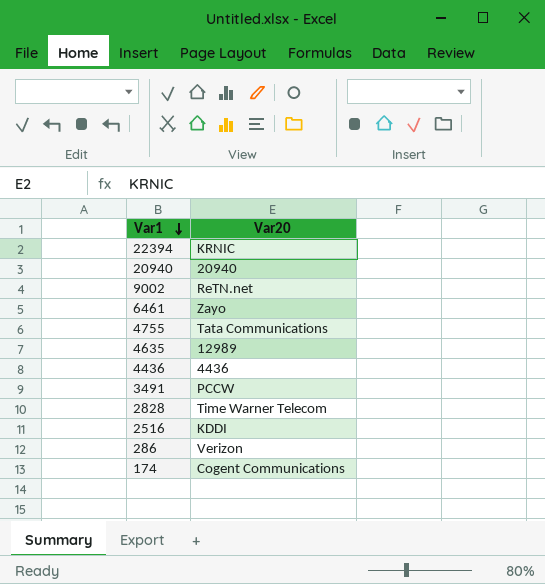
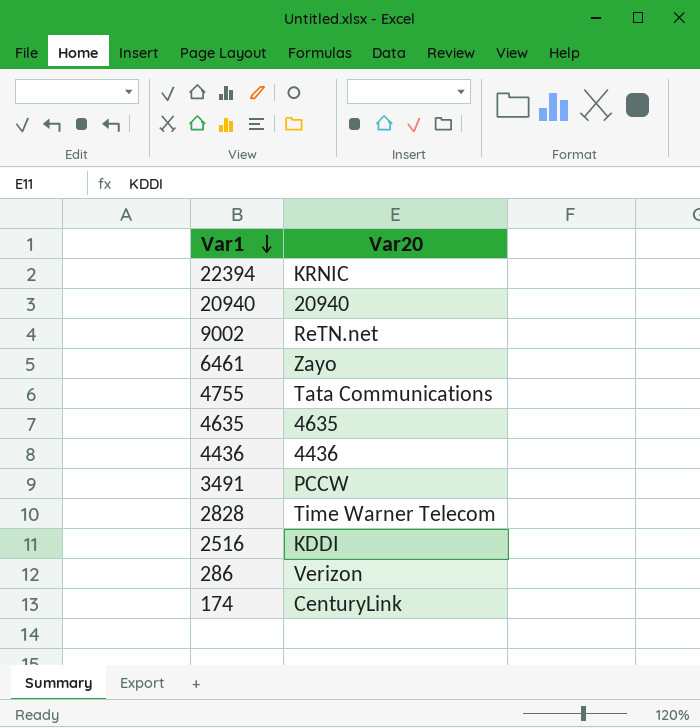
4635 | Var20: 12989 -> 4635
174 | Var20: Cogent Communications -> CenturyLink

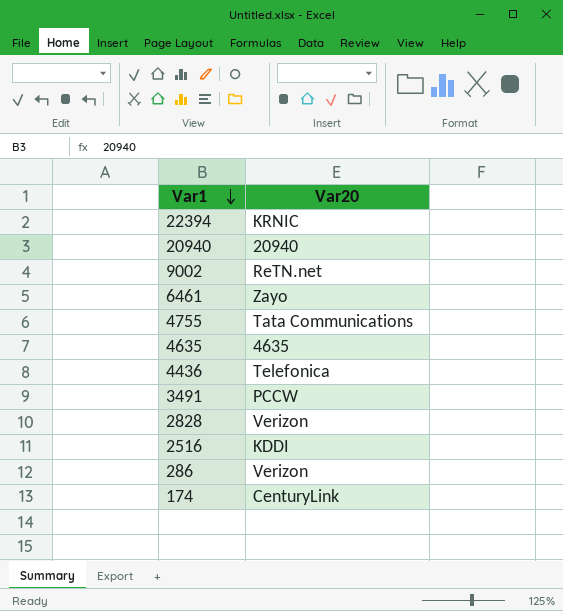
4436 | Var20: 4436 -> Telefonica
2828 | Var20: Time Warner Telecom -> Verizon

